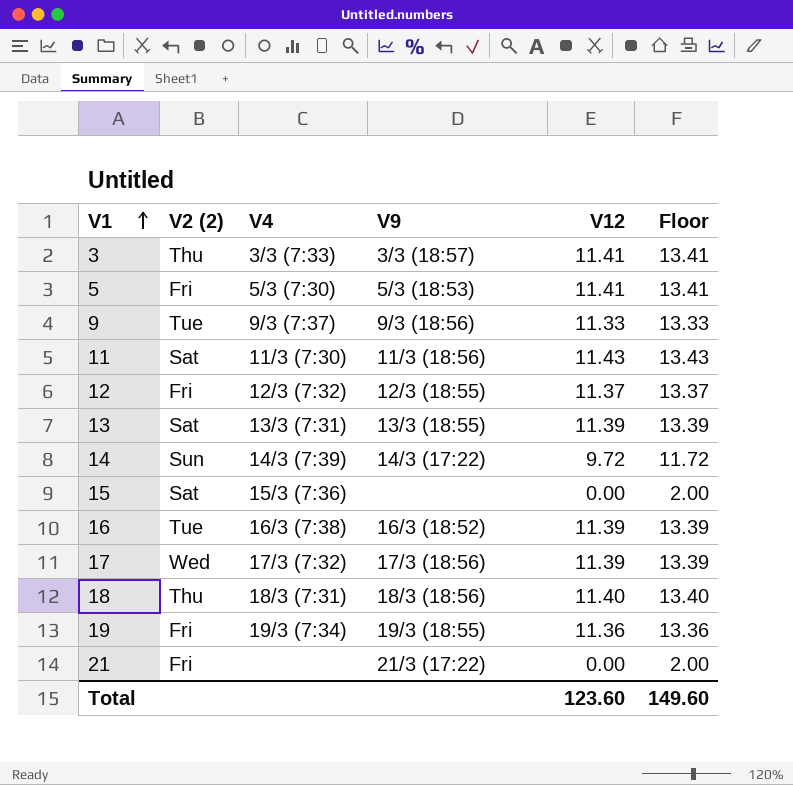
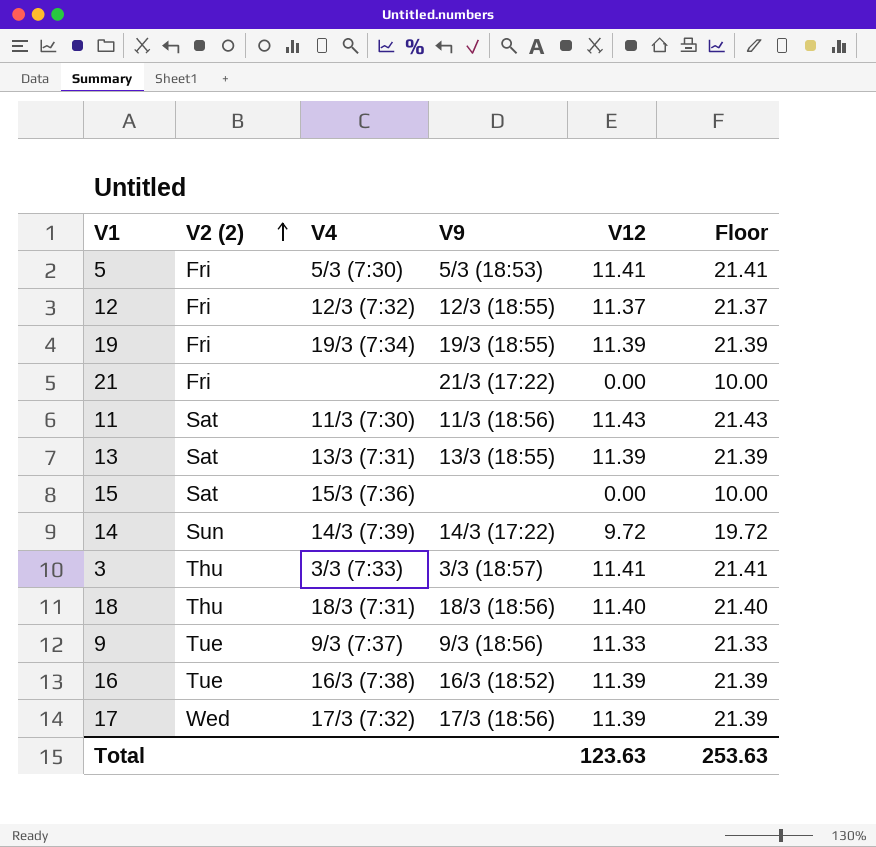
row order: V1 ascending -> V2 (2) ascending
column Floor | formula: [V12] + 2 -> [V12] + 10
19 | V12: 11.36 -> 11.39
Total | V12: 123.60 -> 123.63
Total | Floor: 149.60 -> 253.63

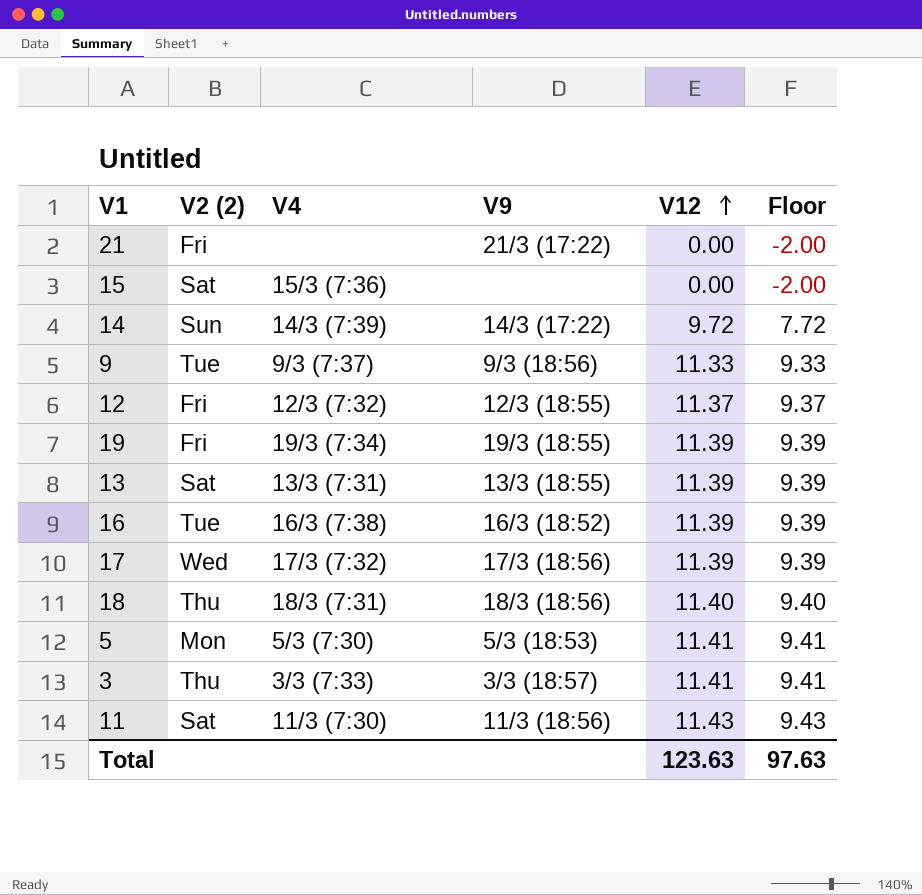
row order: V2 (2) ascending -> V12 ascending
column Floor | formula: [V12] + 10 -> [V12] - 2
5 | V2 (2): Fri -> Mon
Total | Floor: 253.63 -> 97.63

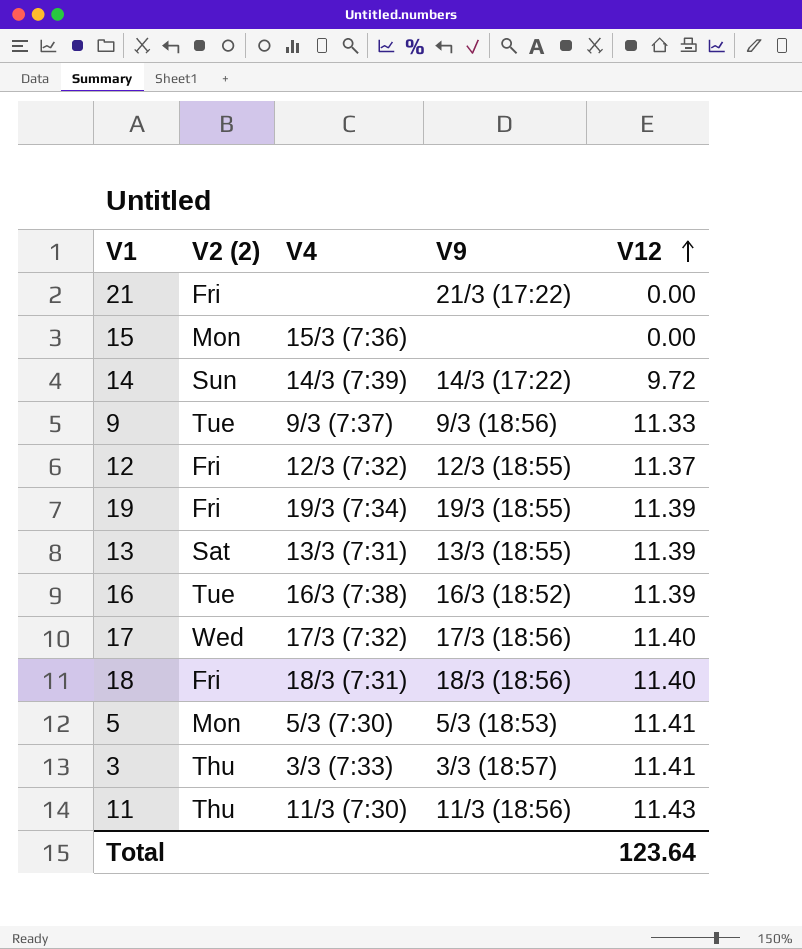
column Floor | formula: [V12] - 2 -> none
15 | V2 (2): Sat -> Mon
17 | V12: 11.39 -> 11.40
18 | V2 (2): Thu -> Fri
11 | V2 (2): Sat -> Thu
Total | V12: 123.63 -> 123.64

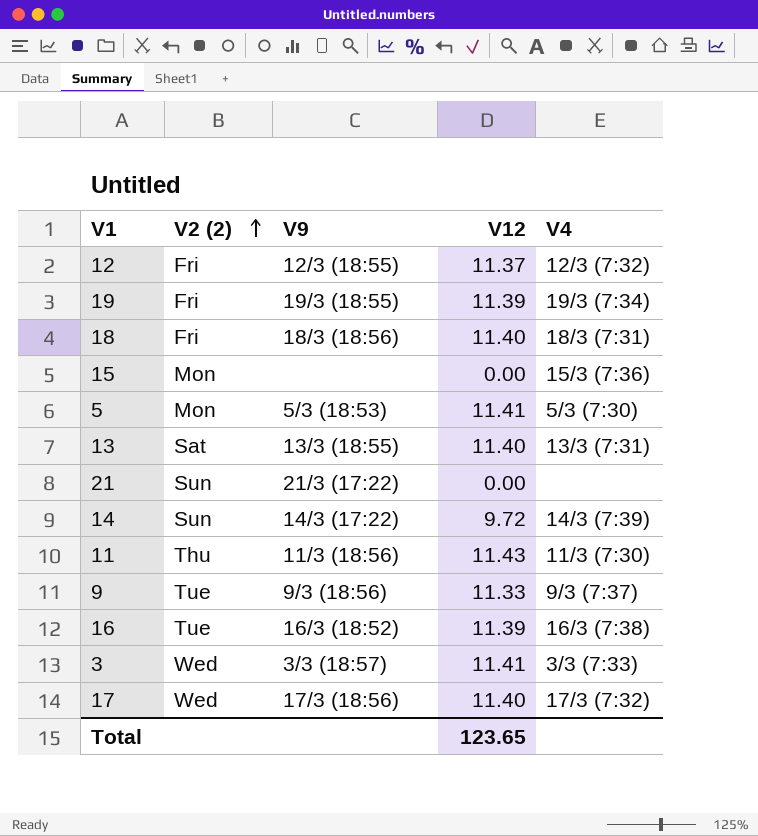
row order: V12 ascending -> V2 (2) ascending
column V4 | position: 3 -> 5
13 | V12: 11.39 -> 11.40
21 | V2 (2): Fri -> Sun
3 | V2 (2): Thu -> Wed
Total | V12: 123.64 -> 123.65

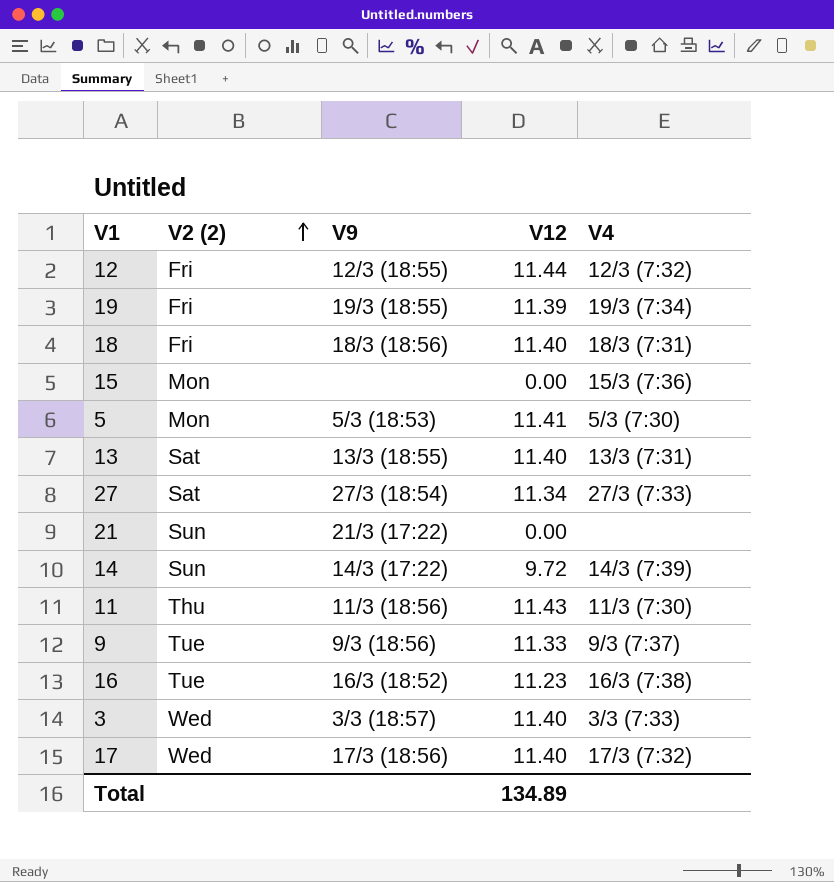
12 | V12: 11.37 -> 11.44
row 27: none -> Sat | 27/3 (18:54) | 11.34 | 27/3 (7:33)
16 | V12: 11.39 -> 11.23
3 | V12: 11.41 -> 11.40
Total | V12: 123.65 -> 134.89

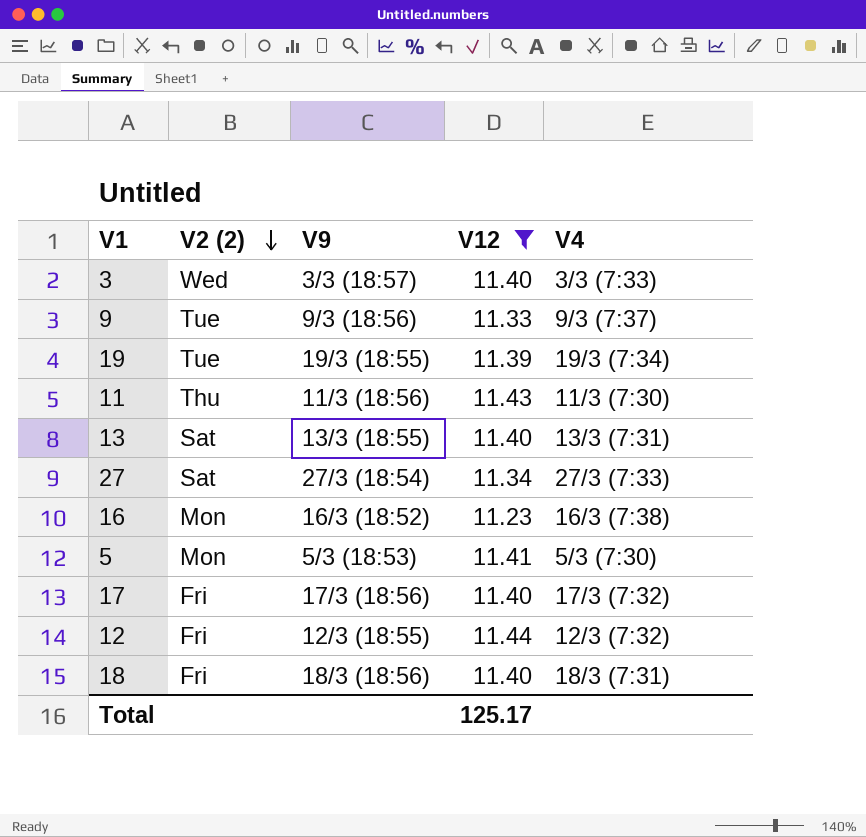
filter: none -> V12 >= 11.23
row order: V2 (2) ascending -> V2 (2) descending
19 | V2 (2): Fri -> Tue
16 | V2 (2): Tue -> Mon
17 | V2 (2): Wed -> Fri
Total | V12: 134.89 -> 125.17

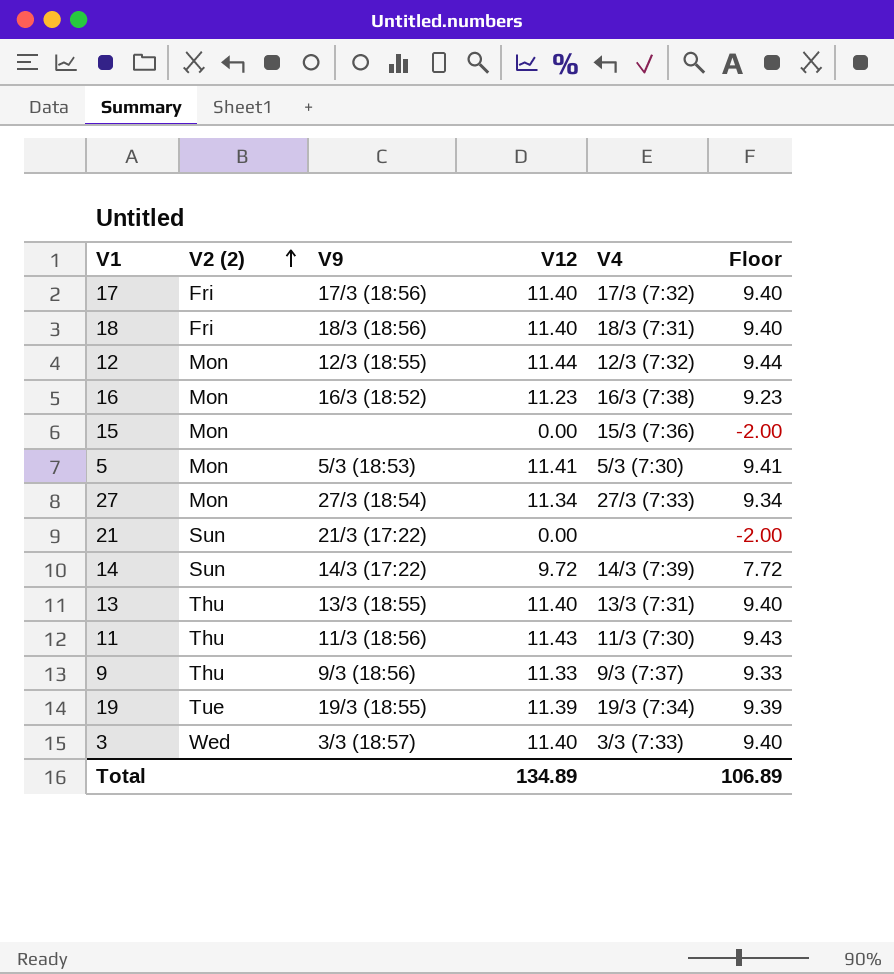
filter: V12 >= 11.23 -> none
row order: V2 (2) descending -> V2 (2) ascending
column Floor | formula: none -> [V12] - 2
12 | V2 (2): Fri -> Mon
27 | V2 (2): Sat -> Mon
13 | V2 (2): Sat -> Thu
9 | V2 (2): Tue -> Thu
Total | V12: 125.17 -> 134.89

